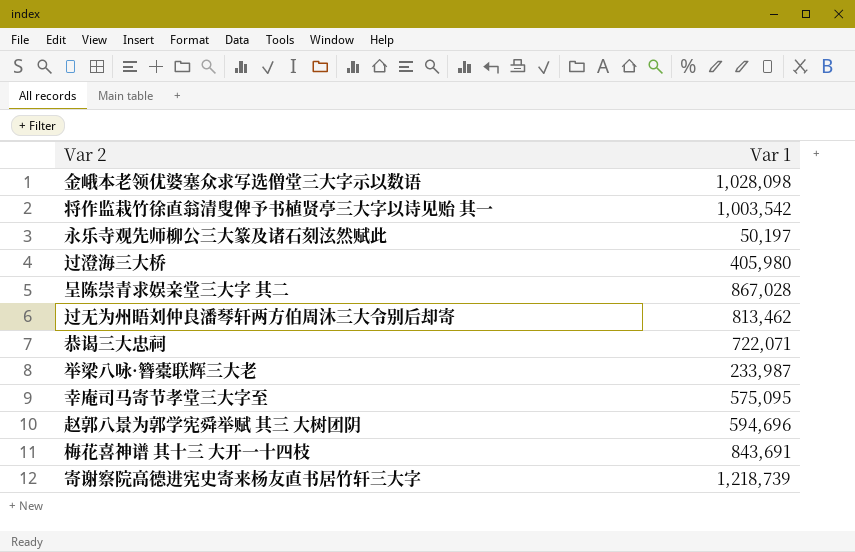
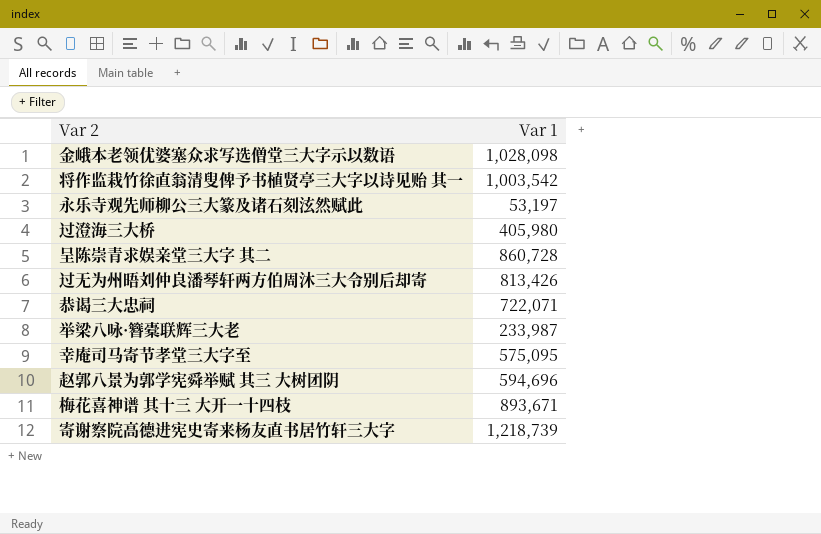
永乐寺观先师柳公三大篆及诸石刻泫然赋此 | Var 1: 50,197 -> 53,197
呈陈崇青求娱亲堂三大字 其二 | Var 1: 867,028 -> 860,728
过无为州晤刘仲良潘琴轩两方伯周沐三大令别后却寄 | Var 1: 813,462 -> 813,426
梅花喜神谱 其十三 大开一十四枝 | Var 1: 843,691 -> 893,671

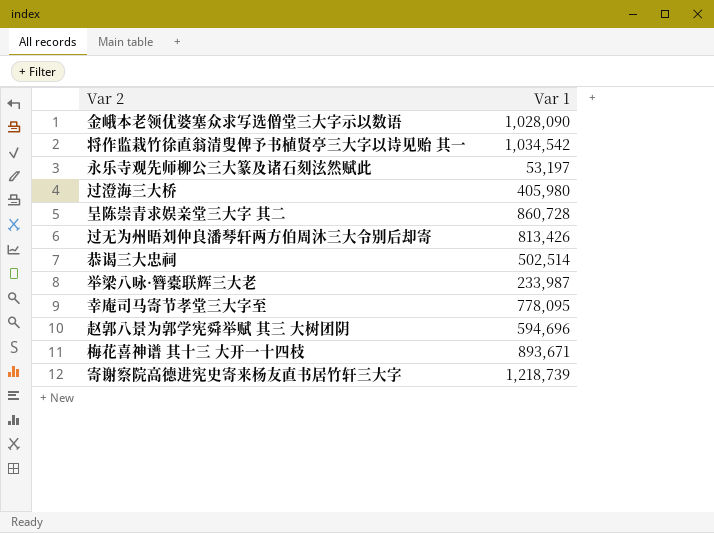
金峨本老领优婆塞众求写选僧堂三大字示以数语 | Var 1: 1,028,098 -> 1,028,090
将作监栽竹徐直翁清叟俾予书植贤亭三大字以诗见贻 其一 | Var 1: 1,003,542 -> 1,034,542
恭谒三大忠祠 | Var 1: 722,071 -> 502,514
幸庵司马寄节孝堂三大字至 | Var 1: 575,095 -> 778,095

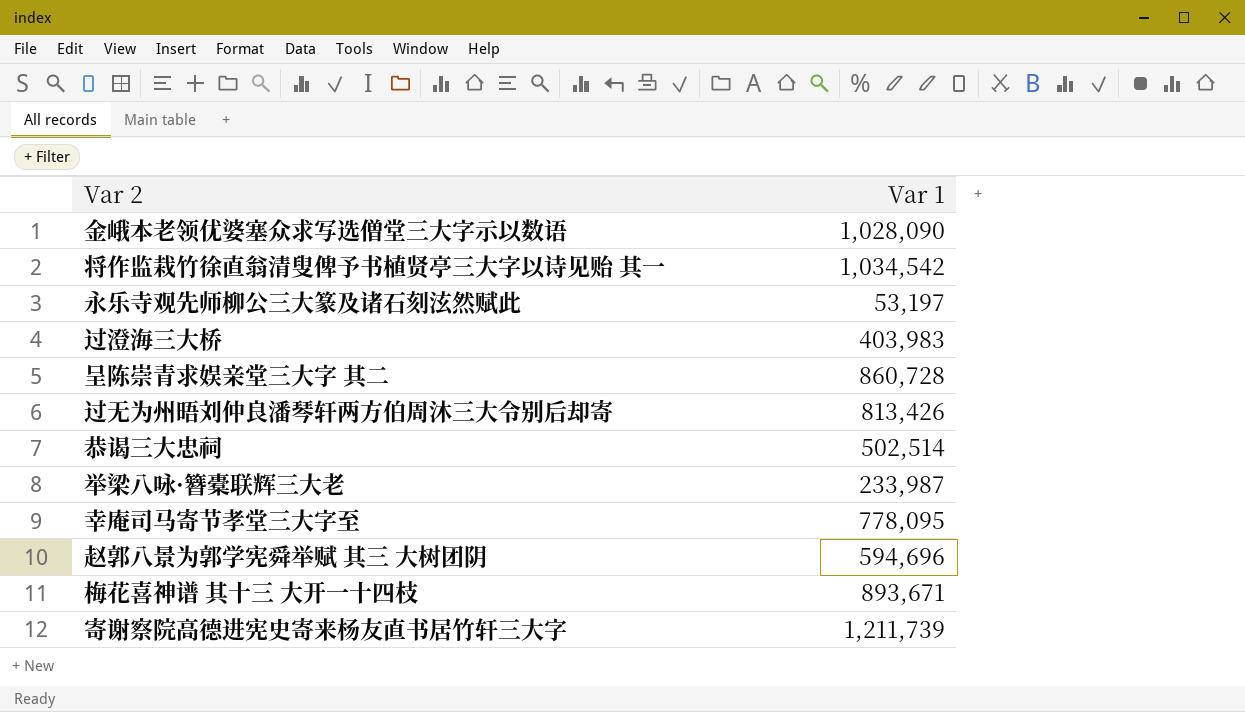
过澄海三大桥 | Var 1: 405,980 -> 403,983
寄谢察院高德进宪史寄来杨友直书居竹轩三大字 | Var 1: 1,218,739 -> 1,211,739

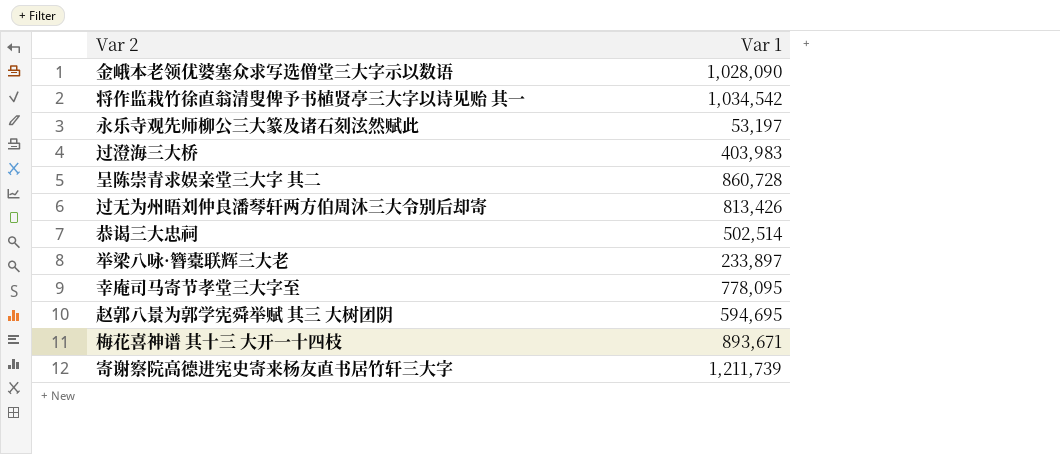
举梁八咏·簪橐联辉三大老 | Var 1: 233,987 -> 233,897
赵郭八景为郭学宪舜举赋 其三 大树团阴 | Var 1: 594,696 -> 594,695

